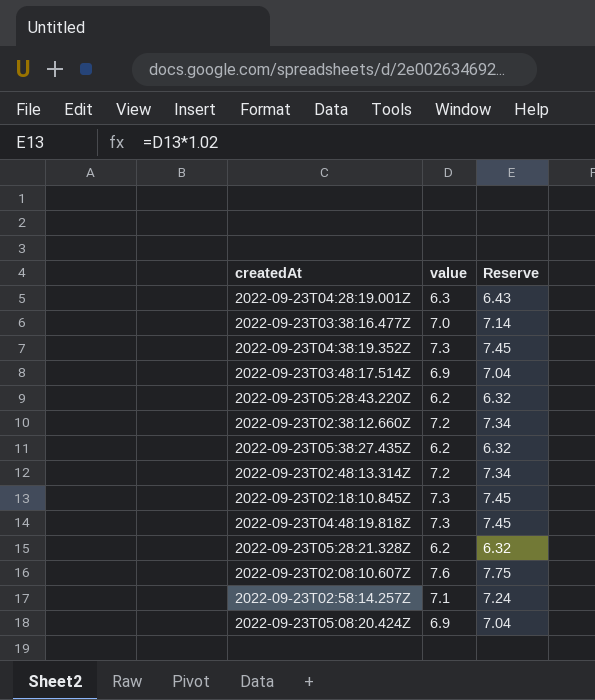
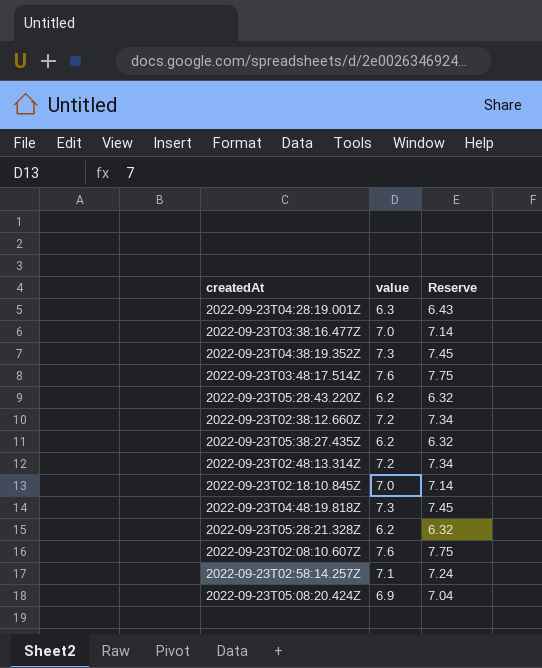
2022-09-23T03:48:17.514Z | value: 6.9 -> 7.6
2022-09-23T03:48:17.514Z | Reserve: 7.04 -> 7.75
2022-09-23T02:18:10.845Z | value: 7.3 -> 7.0
2022-09-23T02:18:10.845Z | Reserve: 7.45 -> 7.14

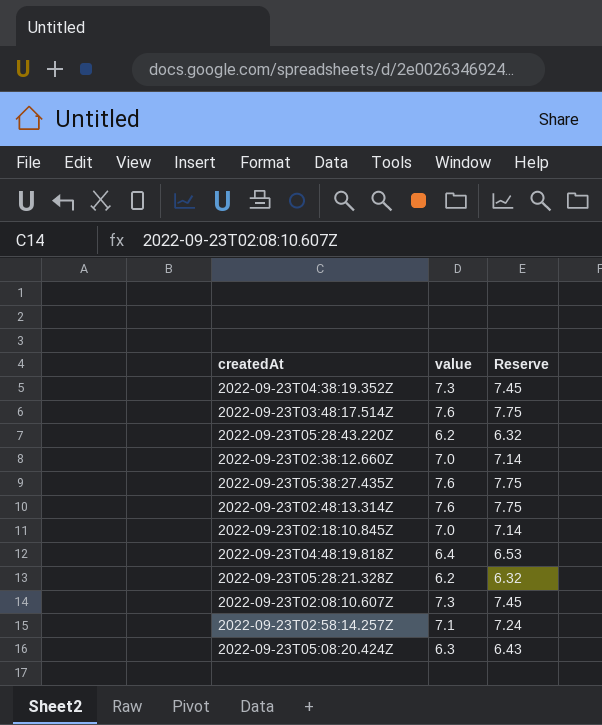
row 2022-09-23T04:28:19.001Z: 6.3 | 6.43 -> none
row 2022-09-23T03:38:16.477Z: 7.0 | 7.14 -> none
2022-09-23T02:38:12.660Z | value: 7.2 -> 7.0
2022-09-23T02:38:12.660Z | Reserve: 7.34 -> 7.14
2022-09-23T05:38:27.435Z | value: 6.2 -> 7.6
2022-09-23T05:38:27.435Z | Reserve: 6.32 -> 7.75
2022-09-23T02:48:13.314Z | value: 7.2 -> 7.6
2022-09-23T02:48:13.314Z | Reserve: 7.34 -> 7.75
2022-09-23T04:48:19.818Z | value: 7.3 -> 6.4
2022-09-23T04:48:19.818Z | Reserve: 7.45 -> 6.53
2022-09-23T02:08:10.607Z | value: 7.6 -> 7.3
2022-09-23T02:08:10.607Z | Reserve: 7.75 -> 7.45
2022-09-23T05:08:20.424Z | value: 6.9 -> 6.3
2022-09-23T05:08:20.424Z | Reserve: 7.04 -> 6.43

